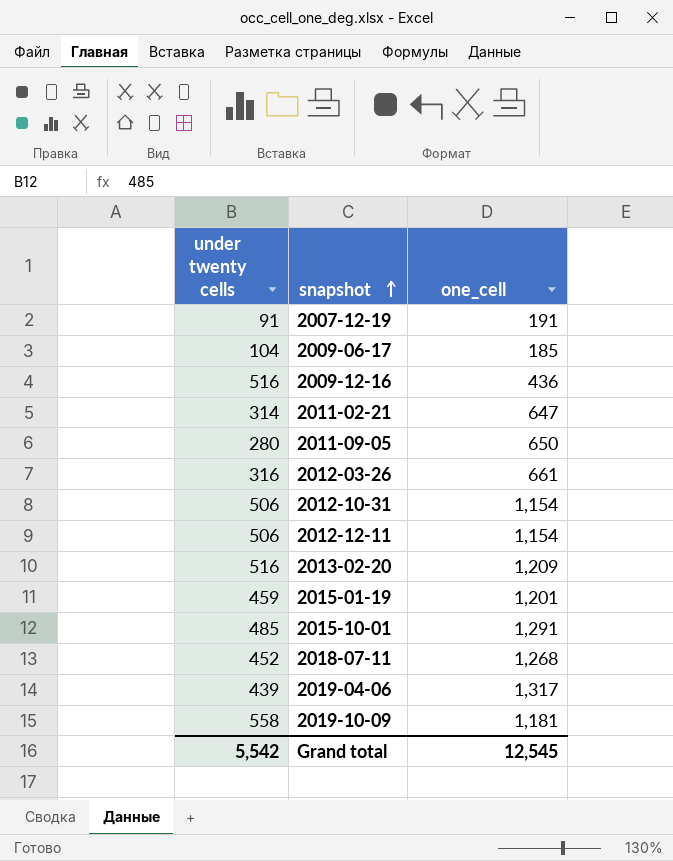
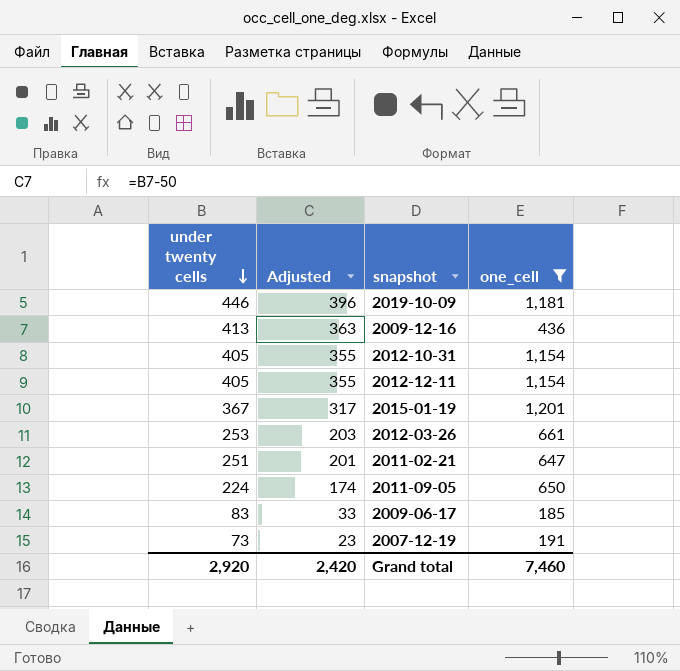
filter: none -> one_cell <= 1,201
row order: snapshot ascending -> under twenty cells descending
column Adjusted | formula: none -> [under twenty cells] - 50
2019-10-09 | under twenty cells: 558 -> 446
2009-12-16 | under twenty cells: 516 -> 413
2012-10-31 | under twenty cells: 506 -> 405
2012-12-11 | under twenty cells: 506 -> 405
2015-01-19 | under twenty cells: 459 -> 367
2012-03-26 | under twenty cells: 316 -> 253
2011-02-21 | under twenty cells: 314 -> 251
2011-09-05 | under twenty cells: 280 -> 224
2009-06-17 | under twenty cells: 104 -> 83
2007-12-19 | under twenty cells: 91 -> 73
Grand total | under twenty cells: 5,542 -> 2,920
Grand total | one_cell: 12,545 -> 7,460

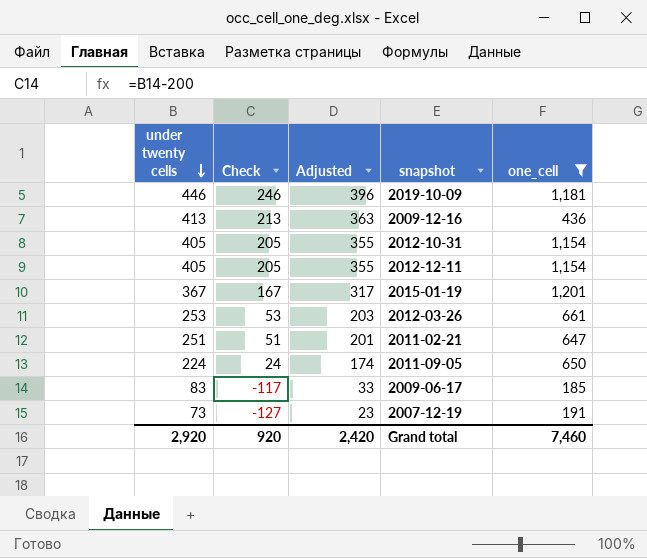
column Check | formula: none -> [under twenty cells] - 200

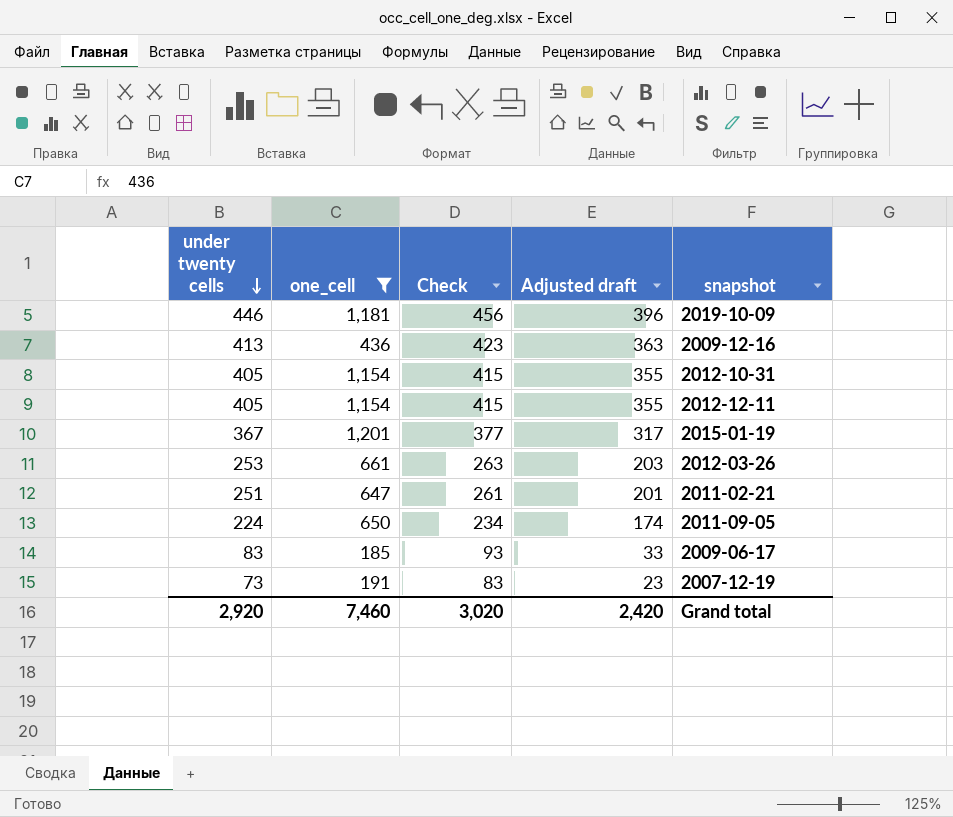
column one_cell | position: 5 -> 2
column Check | formula: [under twenty cells] - 200 -> [under twenty cells] + 10
column name: Adjusted -> Adjusted draft
Grand total | Check: 920 -> 3,020

